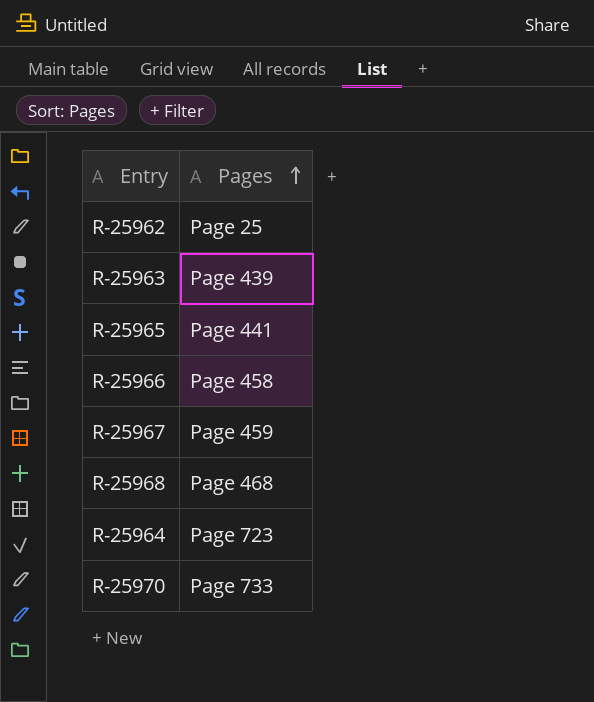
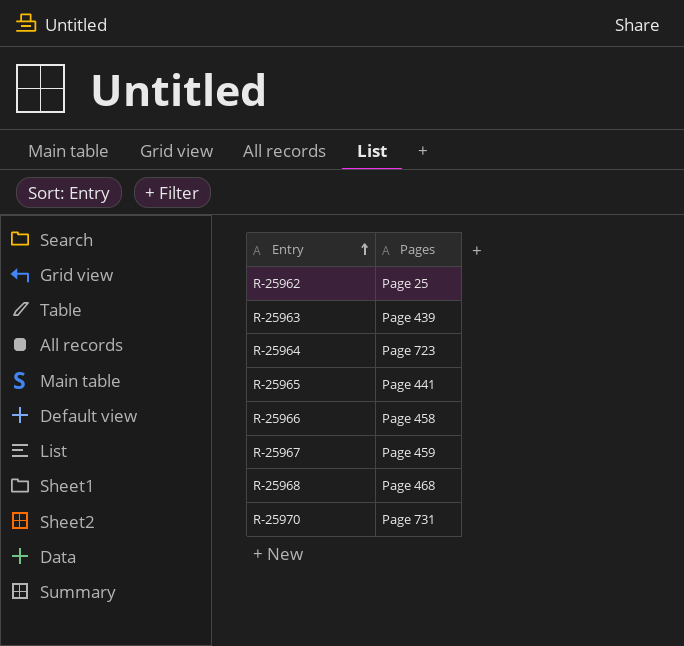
row order: Pages ascending -> Entry ascending
R-25970 | Pages: Page 733 -> Page 731

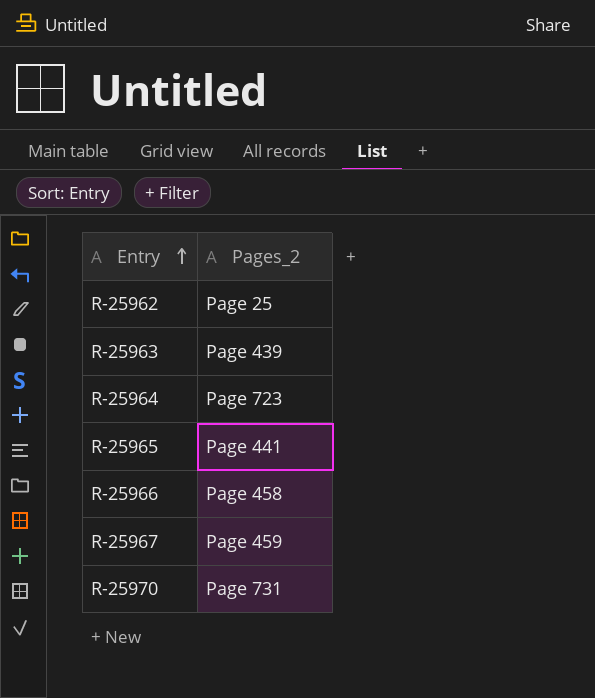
column name: Pages -> Pages_2
row R-25968: Page 468 -> none

